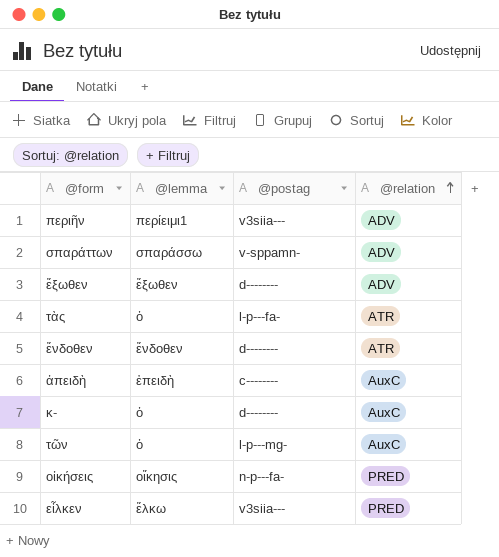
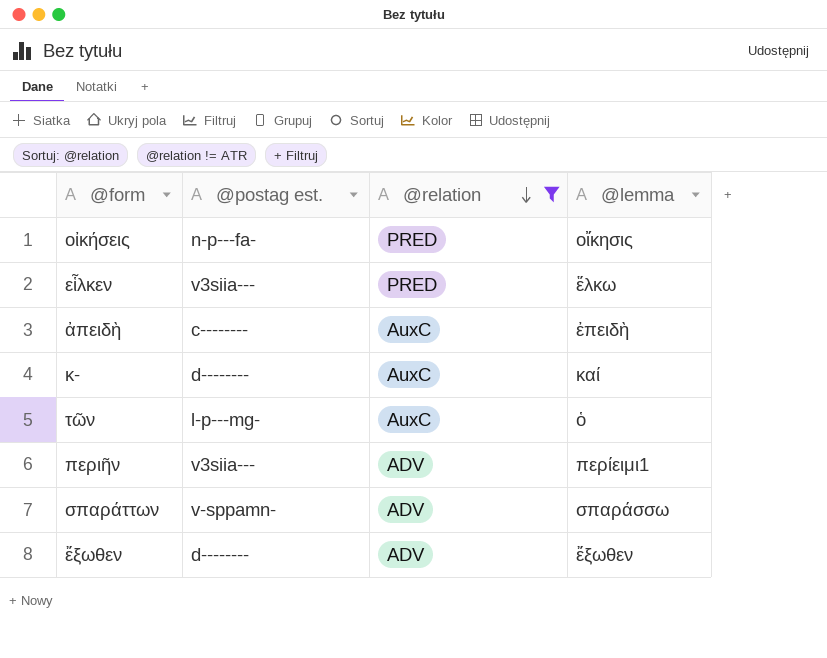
filter: none -> @relation != ATR
row order: @relation ascending -> @relation descending
column name: @postag -> @postag est.
column @lemma | position: 2 -> 4
κ- | @lemma: ὁ -> καί

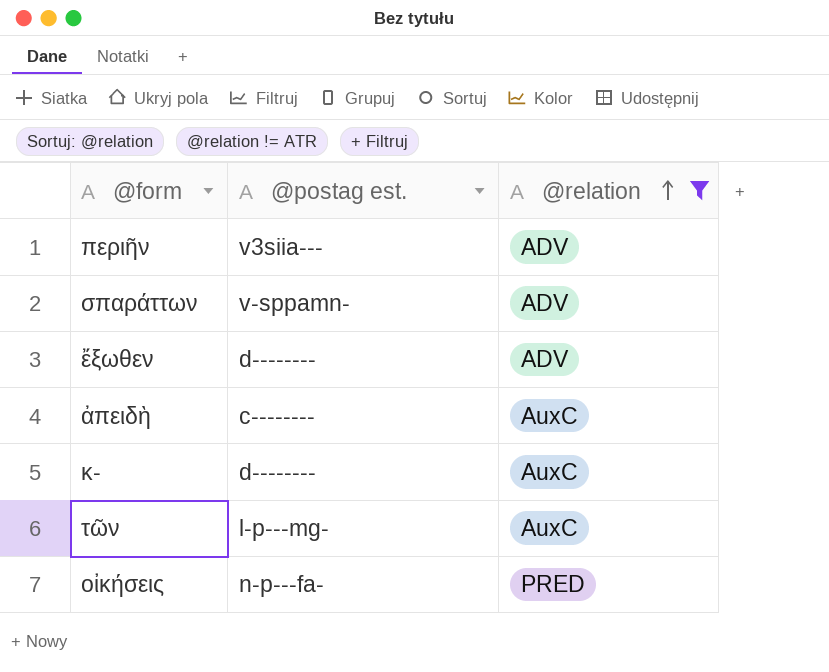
row order: @relation descending -> @relation ascending
column @lemma | position: 4 -> none
row εἷλκεν: v3siia--- | PRED | ἕλκω -> none

